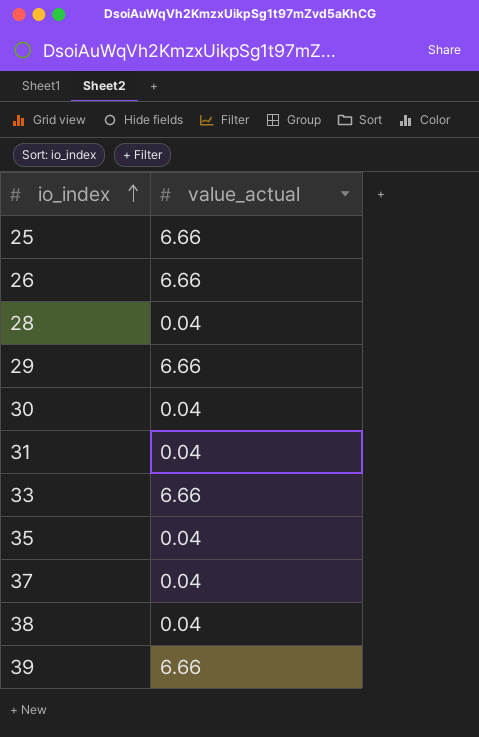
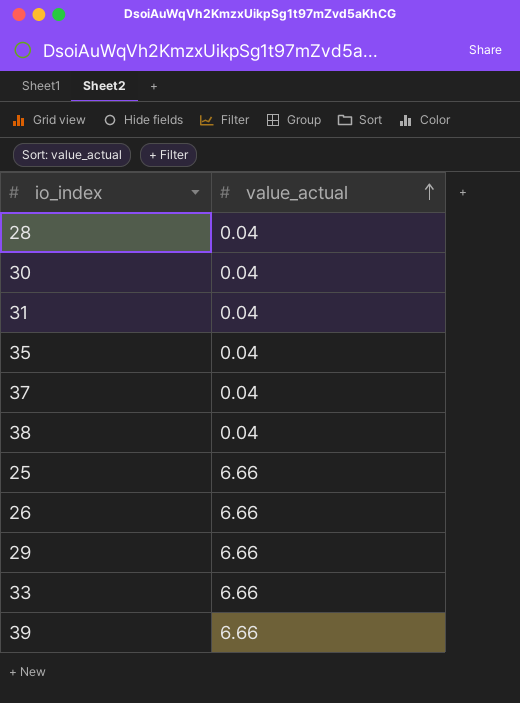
row order: io_index ascending -> value_actual ascending

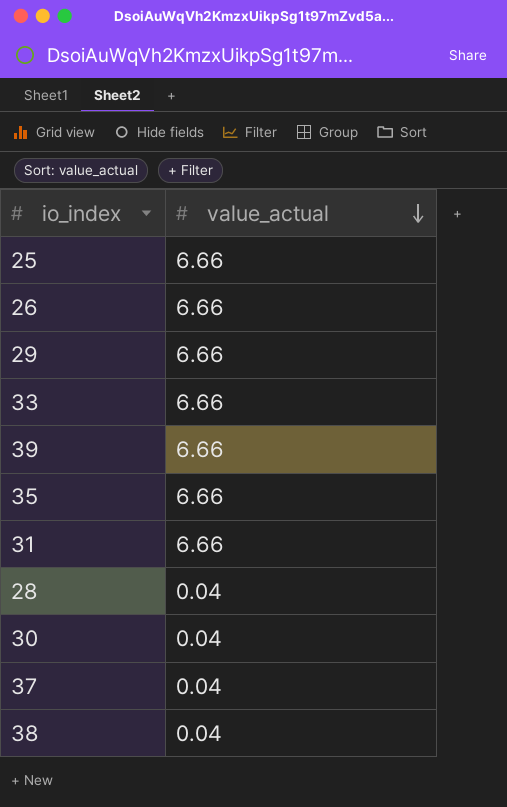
row order: value_actual ascending -> value_actual descending
35 | value_actual: 0.04 -> 6.66
31 | value_actual: 0.04 -> 6.66

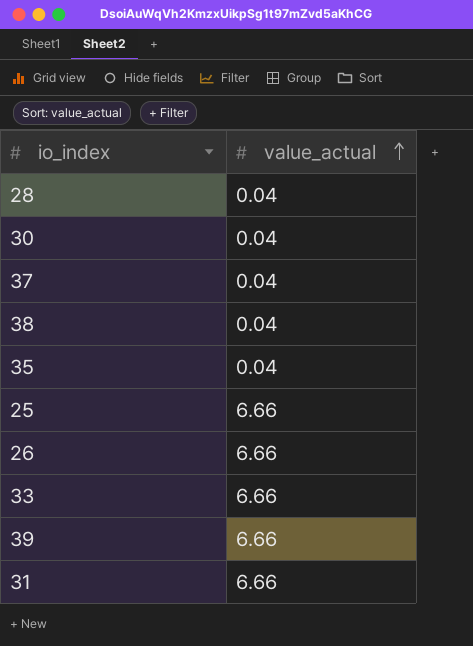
row order: value_actual descending -> value_actual ascending
row 29: 6.66 -> none
35 | value_actual: 6.66 -> 0.04

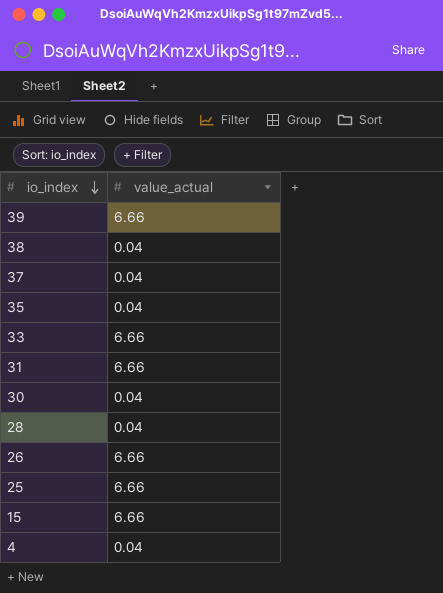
row order: value_actual ascending -> io_index descending
row 15: none -> 6.66
row 4: none -> 0.04

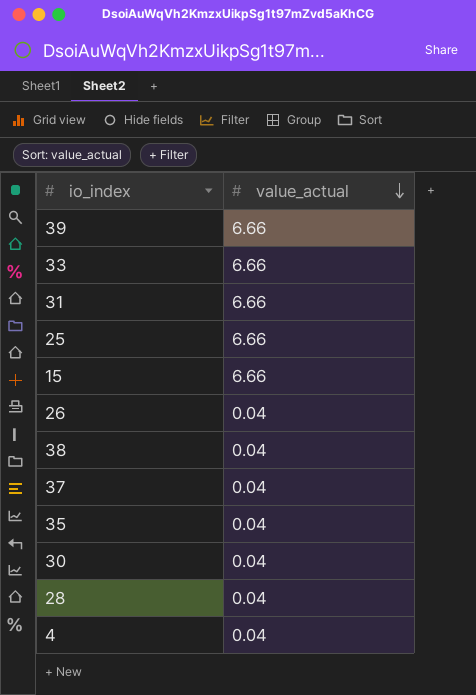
row order: io_index descending -> value_actual descending
26 | value_actual: 6.66 -> 0.04

